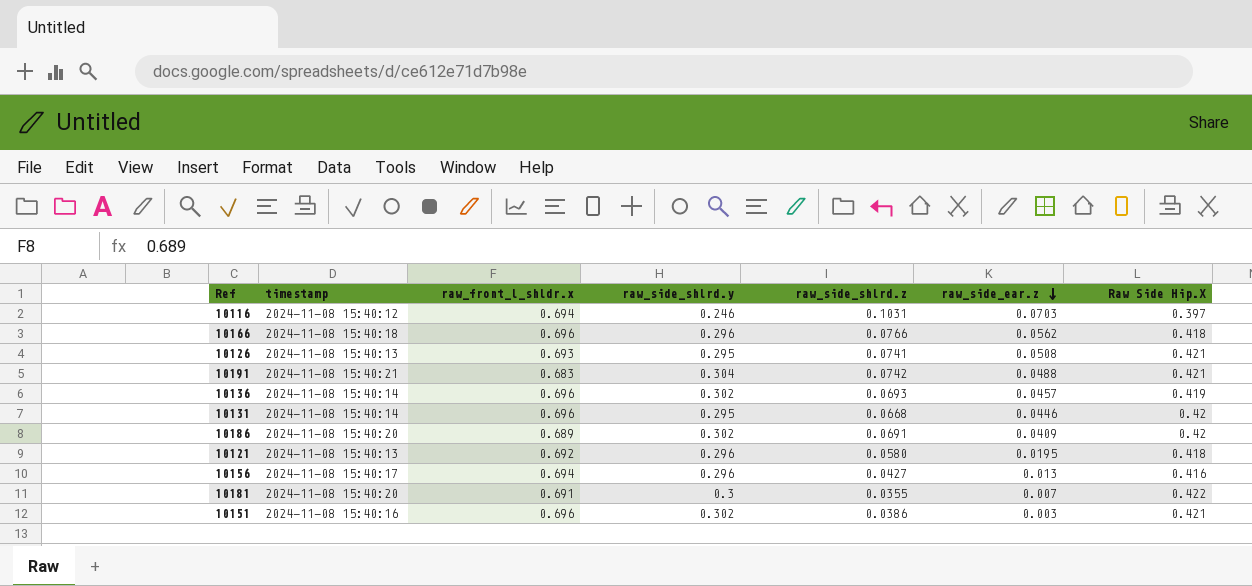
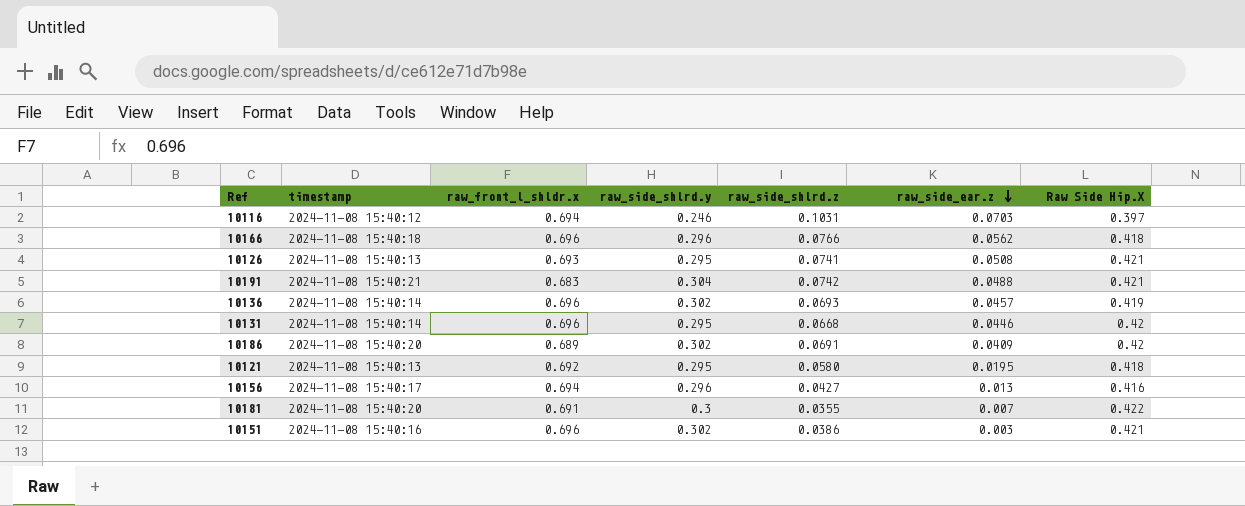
10121 | raw_side_shlrd.y: 0.296 -> 0.295

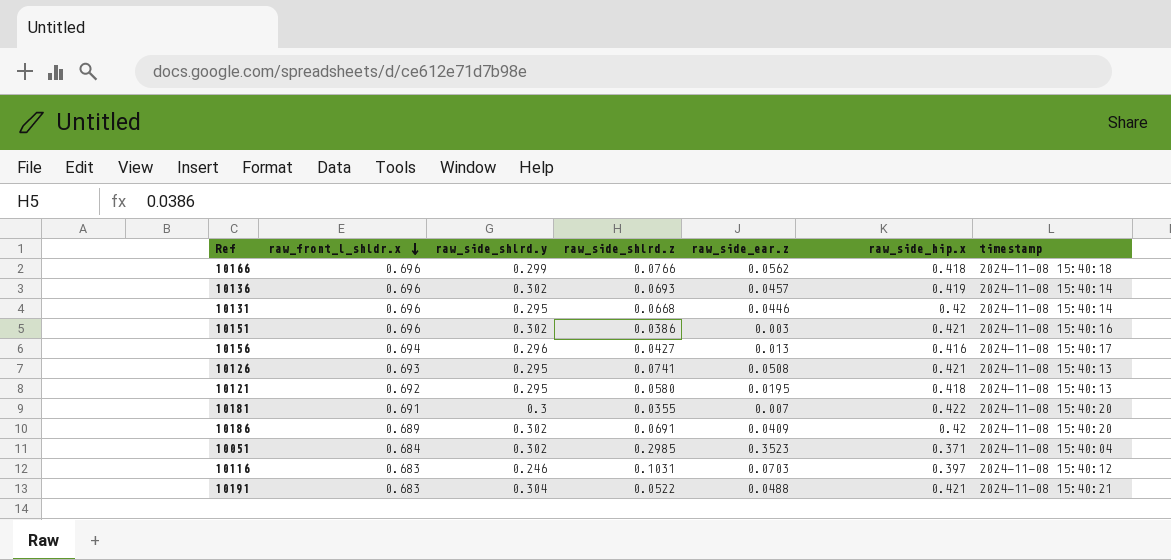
row order: raw_side_ear.z descending -> raw_front_l_shldr.x descending
column name: Raw Side Hip.X -> raw_side_hip.x
column timestamp | position: 2 -> 7
10166 | raw_side_shlrd.y: 0.296 -> 0.299
row 10051: none -> 0.684 | 0.302 | 0.2985 | 0.3523 | 0.371 | 2024-11-08 15:40:04
10116 | raw_front_l_shldr.x: 0.694 -> 0.683
10191 | raw_side_shlrd.z: 0.0742 -> 0.0522

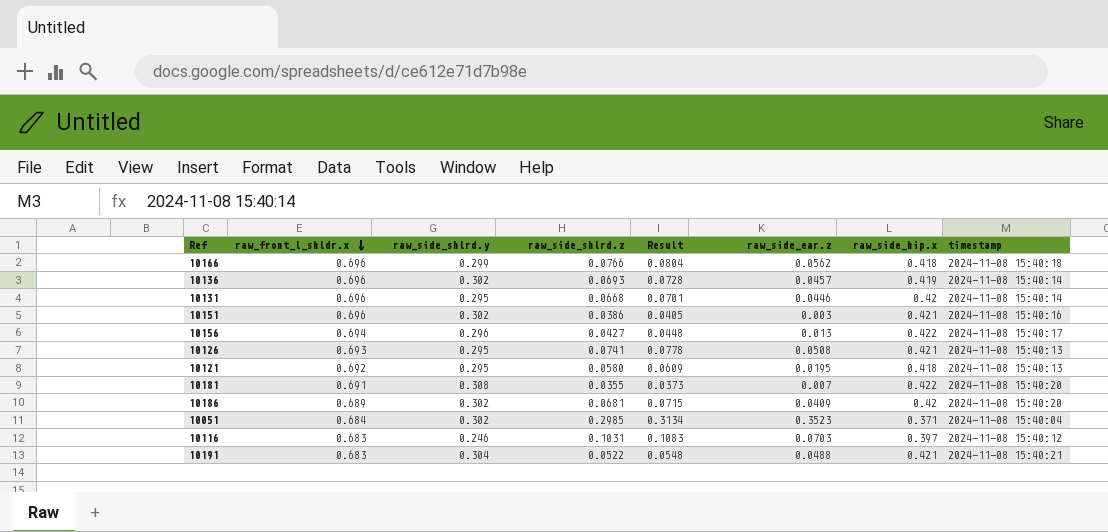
column Result | formula: none -> [raw_side_shlrd.z] * 1.05
10156 | raw_side_hip.x: 0.416 -> 0.422
10181 | raw_side_shlrd.y: 0.3 -> 0.308
10186 | raw_side_shlrd.z: 0.0691 -> 0.0681

